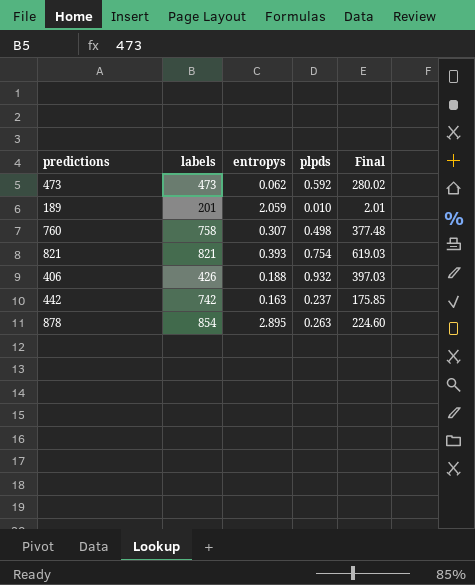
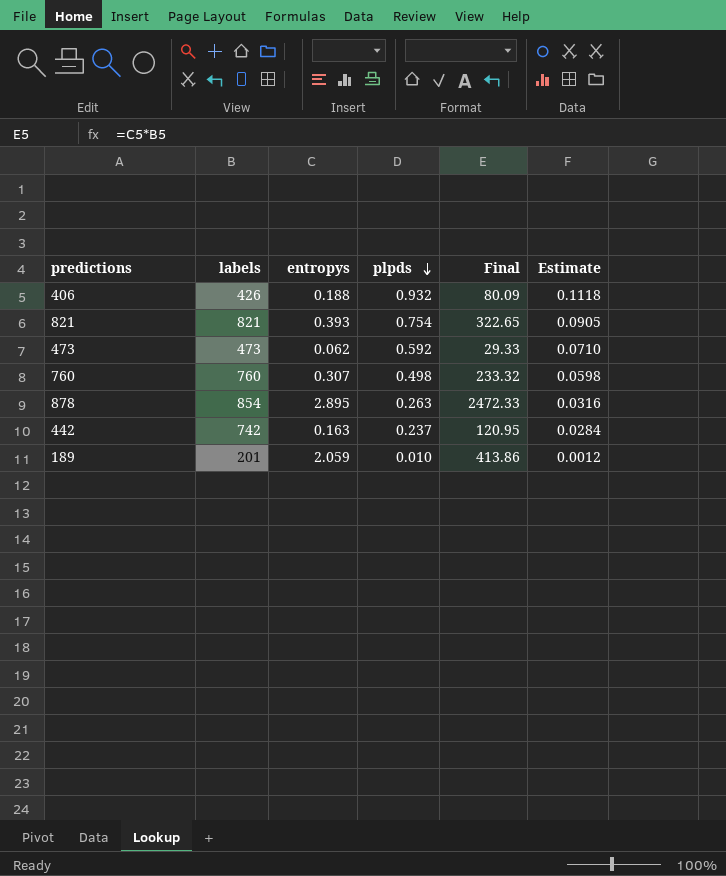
row order: none -> plpds descending
column Final | formula: [labels] * [plpds] -> [labels] * [entropys]
column Estimate | formula: none -> [plpds] * 0.12
760 | labels: 758 -> 760

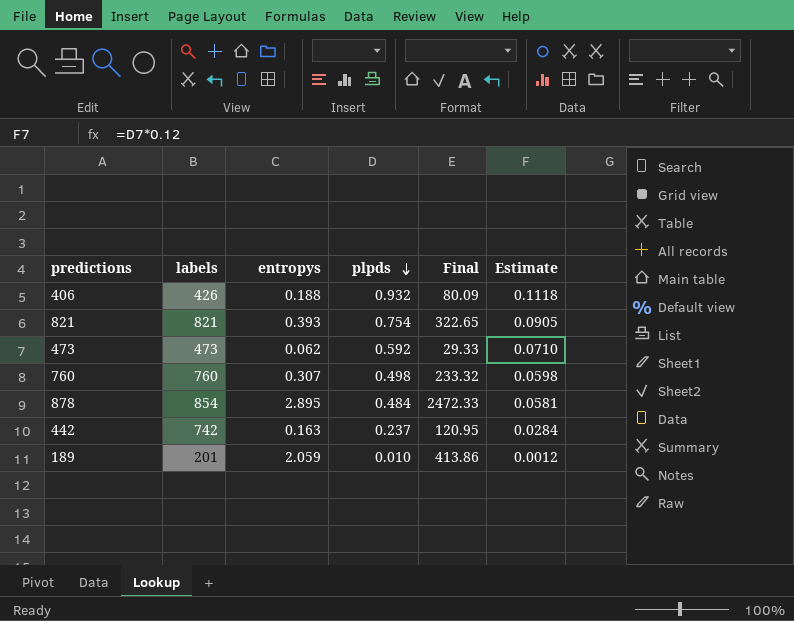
878 | plpds: 0.263 -> 0.484
878 | Estimate: 0.0316 -> 0.0581

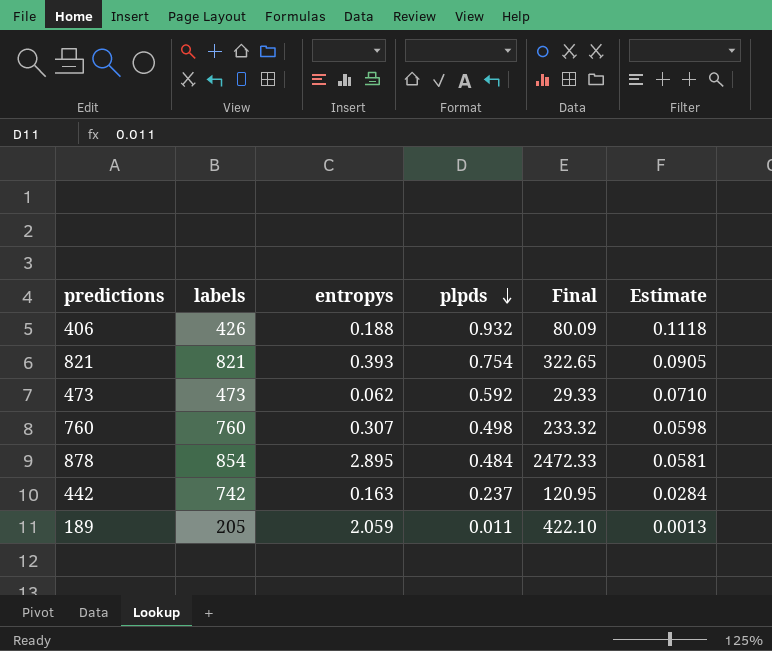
189 | labels: 201 -> 205
189 | plpds: 0.010 -> 0.011
189 | Final: 413.86 -> 422.10
189 | Estimate: 0.0012 -> 0.0013

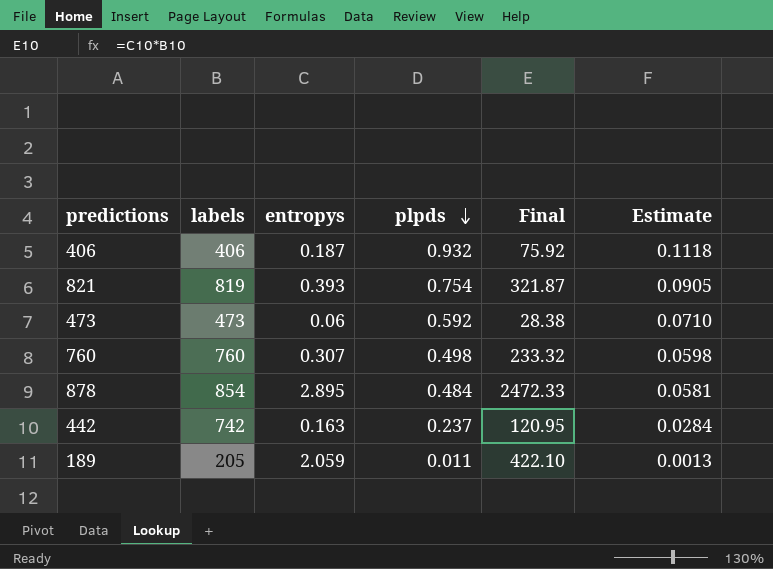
406 | labels: 426 -> 406
406 | entropys: 0.188 -> 0.187
406 | Final: 80.09 -> 75.92
821 | labels: 821 -> 819
821 | Final: 322.65 -> 321.87
473 | entropys: 0.062 -> 0.06
473 | Final: 29.33 -> 28.38

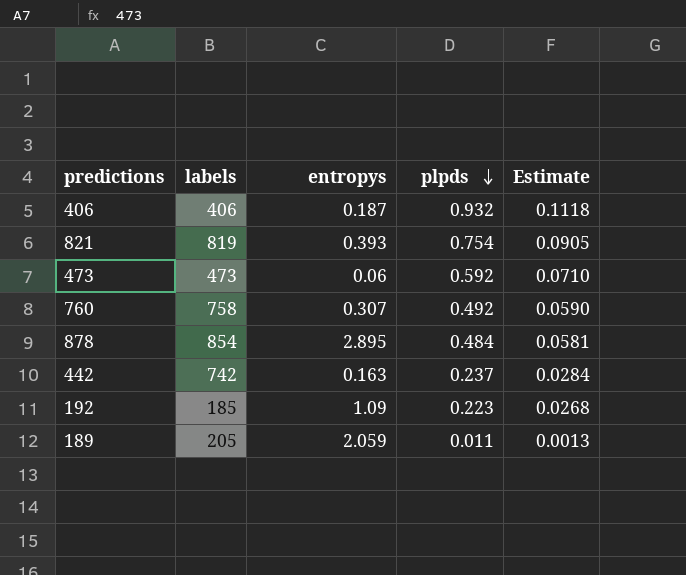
column Final | formula: [labels] * [entropys] -> none
760 | labels: 760 -> 758
760 | plpds: 0.498 -> 0.492
760 | Estimate: 0.0598 -> 0.0590
row 192: none -> 185 | 1.09 | 0.223 | 0.0268

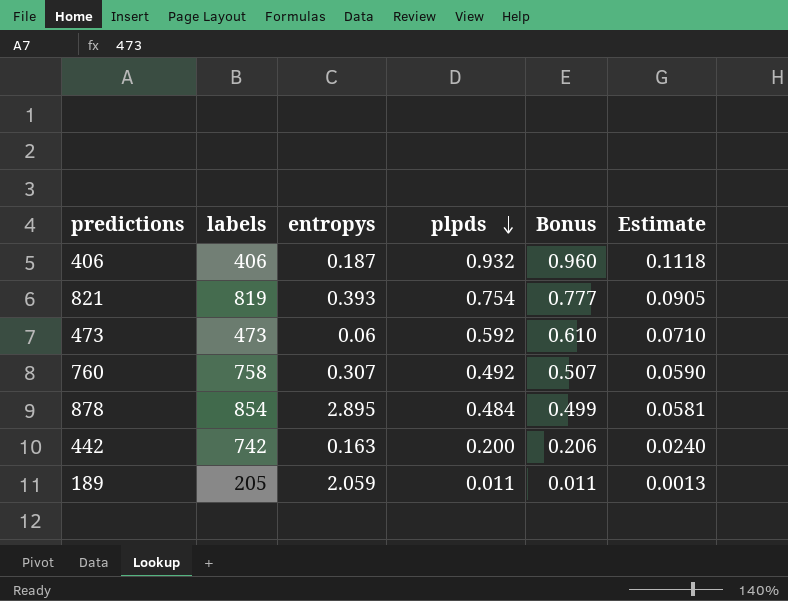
column Bonus | formula: none -> [plpds] * 1.03
row 192: 185 | 1.09 | 0.223 | 0.0268 -> none
442 | plpds: 0.237 -> 0.200
442 | Estimate: 0.0284 -> 0.0240

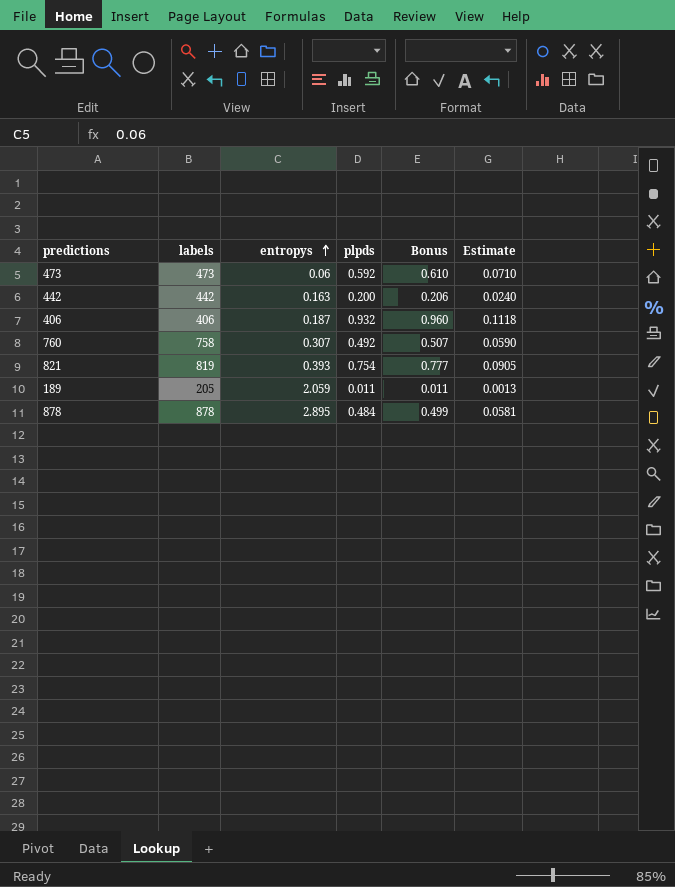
row order: plpds descending -> entropys ascending
442 | labels: 742 -> 442
878 | labels: 854 -> 878

